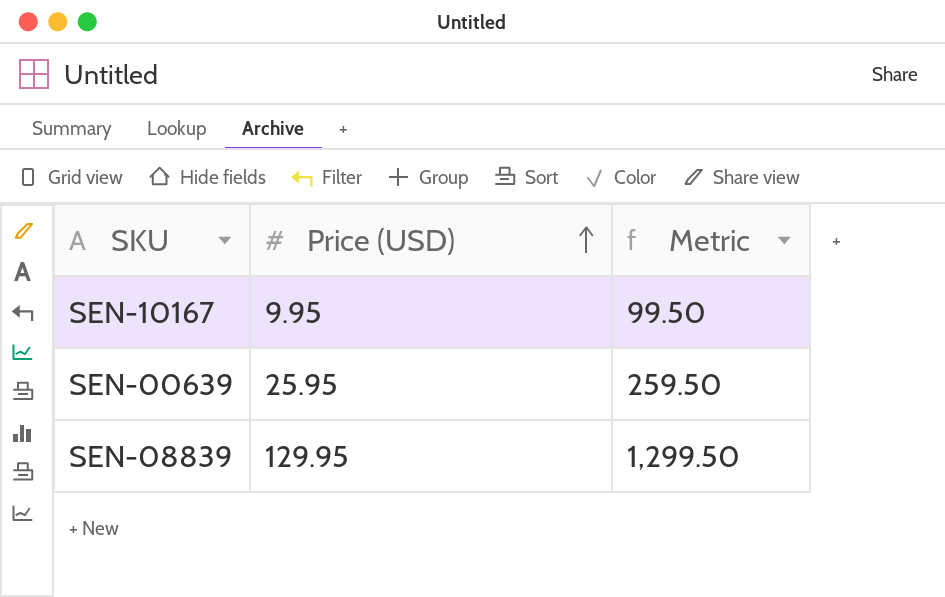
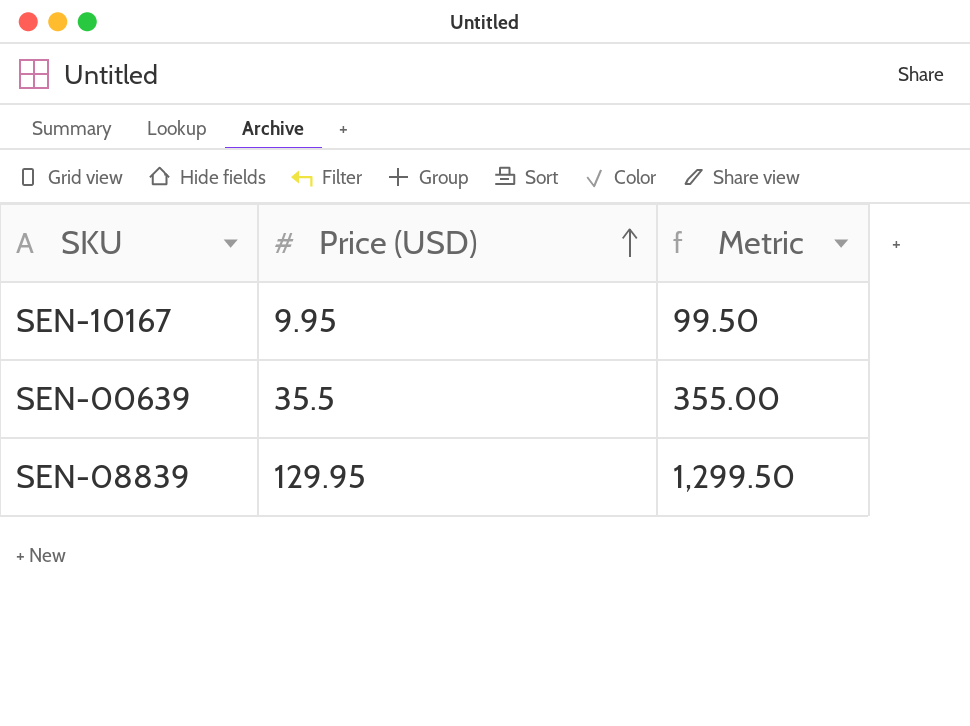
SEN-00639 | Price (USD): 25.95 -> 35.5
SEN-00639 | Metric: 259.50 -> 355.00

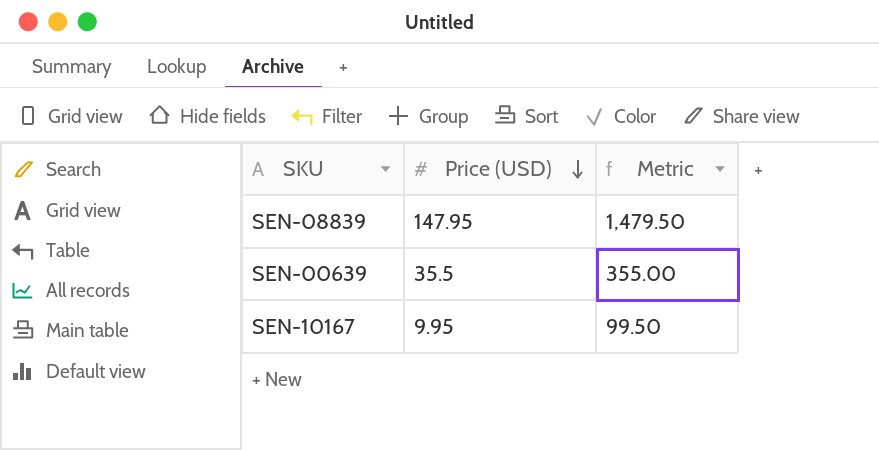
row order: Price (USD) ascending -> Price (USD) descending
SEN-08839 | Price (USD): 129.95 -> 147.95
SEN-08839 | Metric: 1,299.50 -> 1,479.50

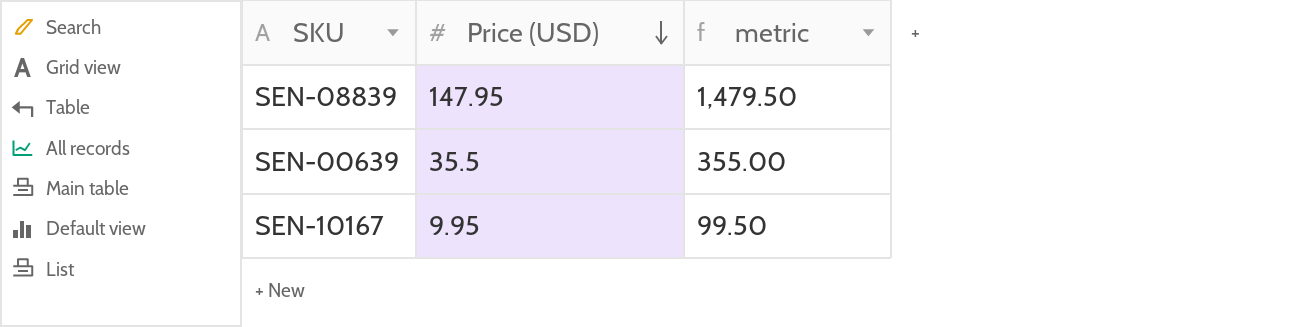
column name: Metric -> metric

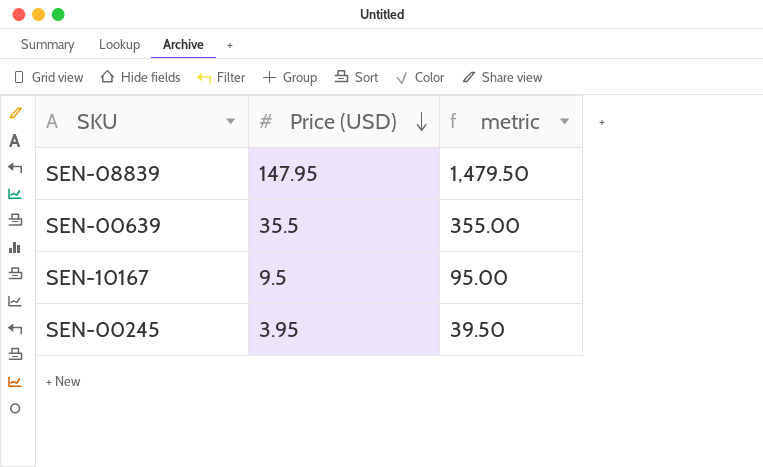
SEN-10167 | Price (USD): 9.95 -> 9.5
SEN-10167 | metric: 99.50 -> 95.00
row SEN-00245: none -> 3.95 | 39.50

